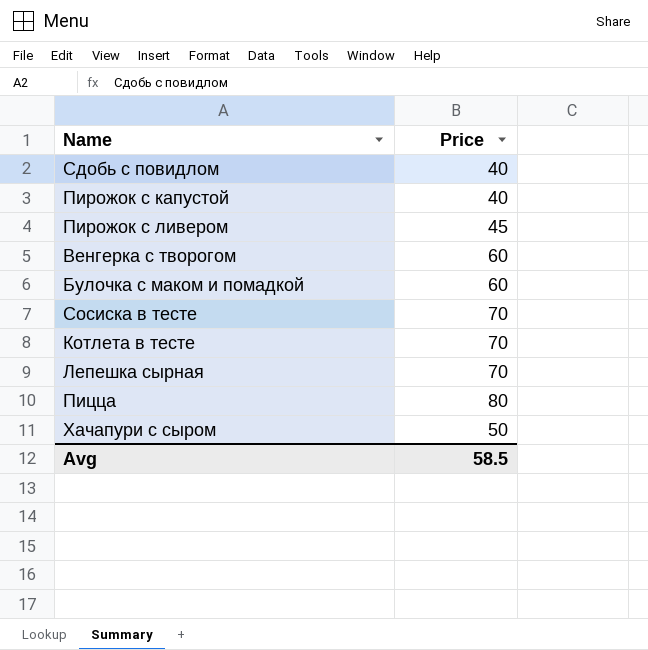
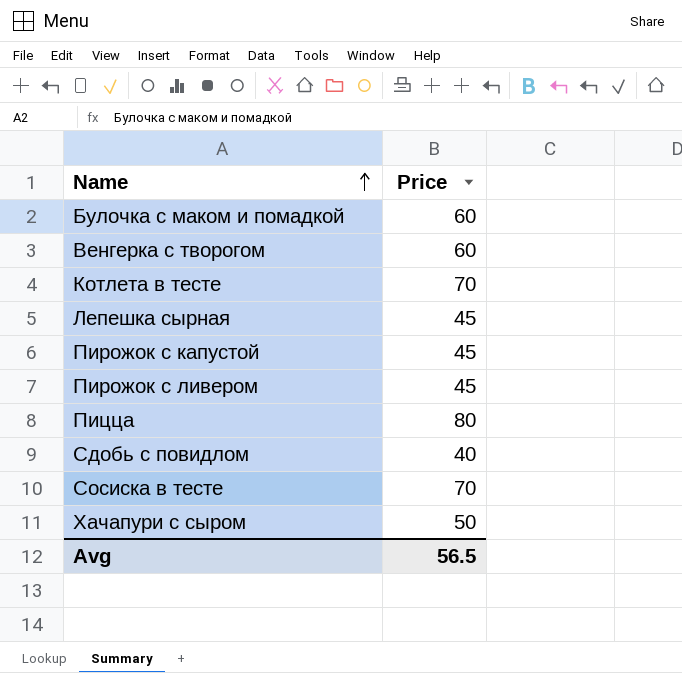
row order: none -> Name ascending
Лепешка сырная | Price: 70 -> 45
Пирожок с капустой | Price: 40 -> 45
Avg | Price: 58.5 -> 56.5

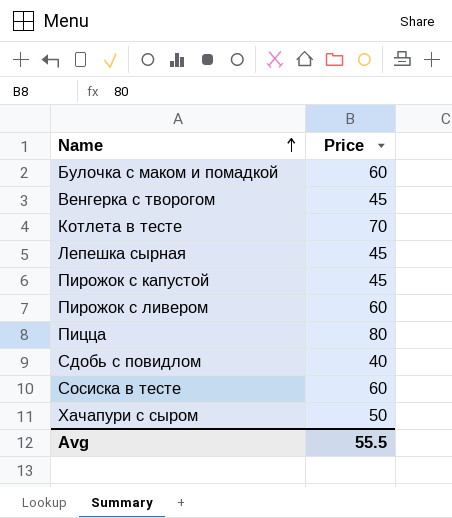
Венгерка с творогом | Price: 60 -> 45
Пирожок с ливером | Price: 45 -> 60
Сосиска в тесте | Price: 70 -> 60
Avg | Price: 56.5 -> 55.5

